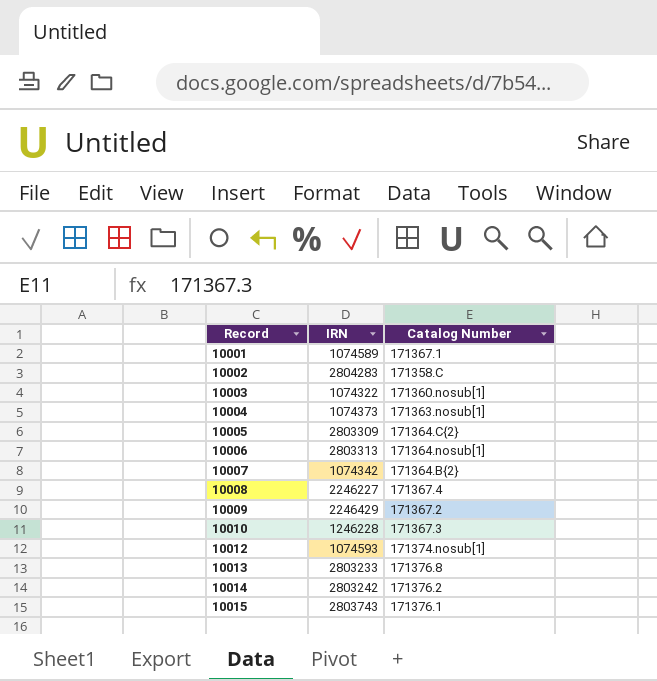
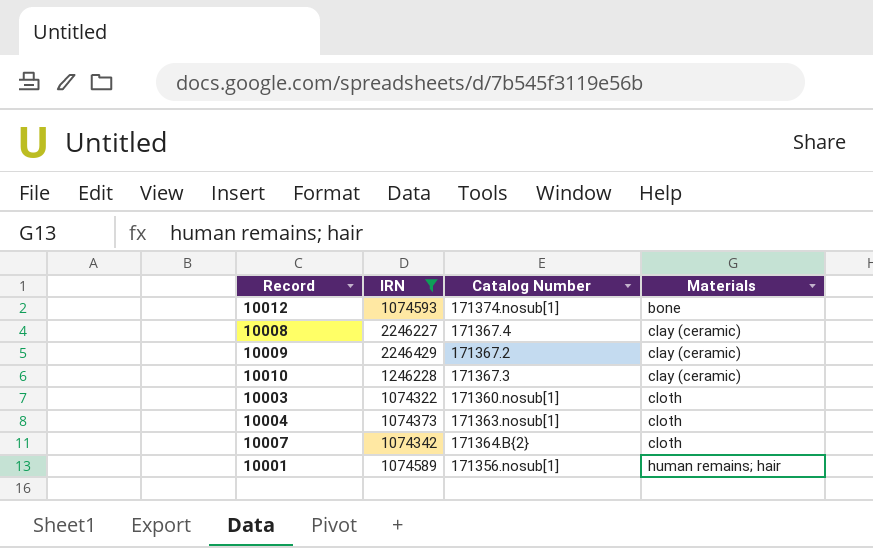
filter: none -> IRN <= 2246429
row order: Record ascending -> Materials ascending
column Materials | position: none -> 4
10001 | Catalog Number: 171367.1 -> 171356.nosub[1]

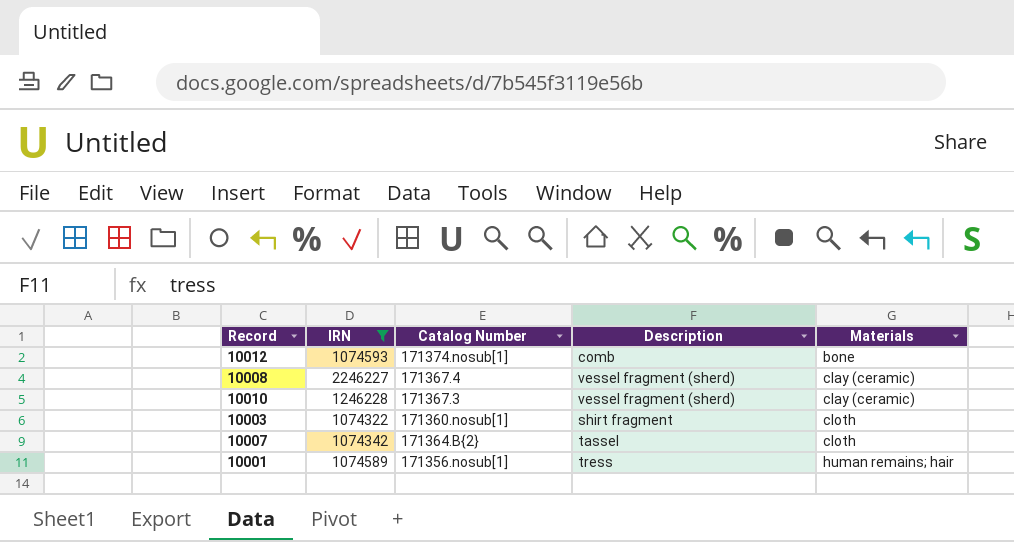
column Description | position: none -> 4
row 10009: 2246429 | 171367.2 | clay (ceramic) -> none
row 10004: 1074373 | 171363.nosub[1] | cloth -> none

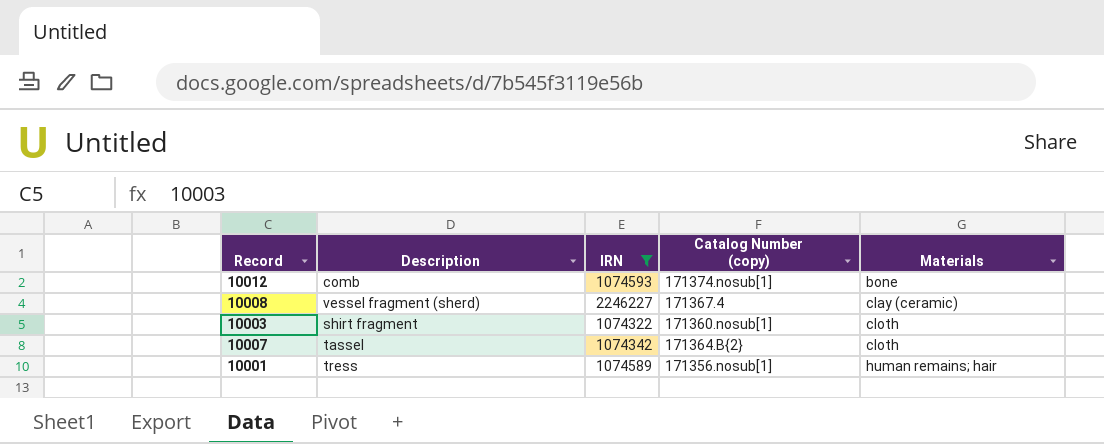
column Description | position: 4 -> 2
column name: Catalog Number -> Catalog Number (copy)
row 10010: 1246228 | 171367.3 | vessel fragment (sherd) | clay (ceramic) -> none

